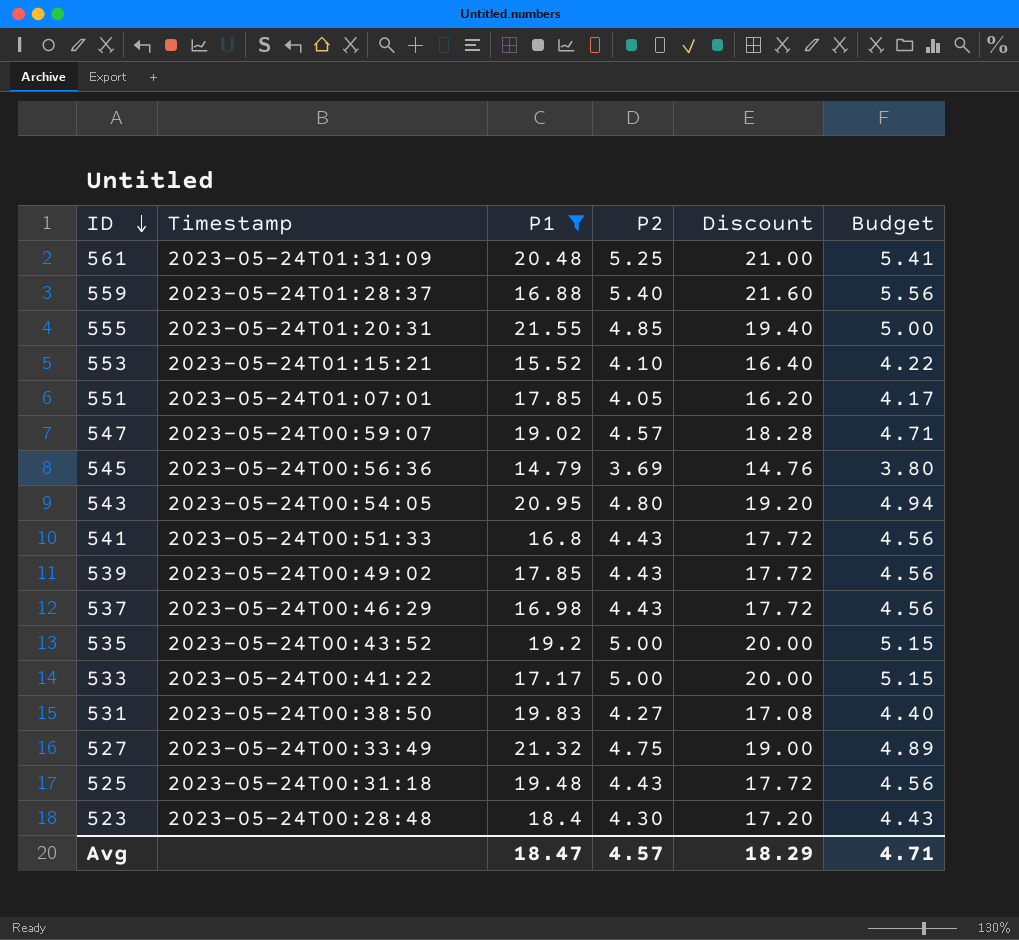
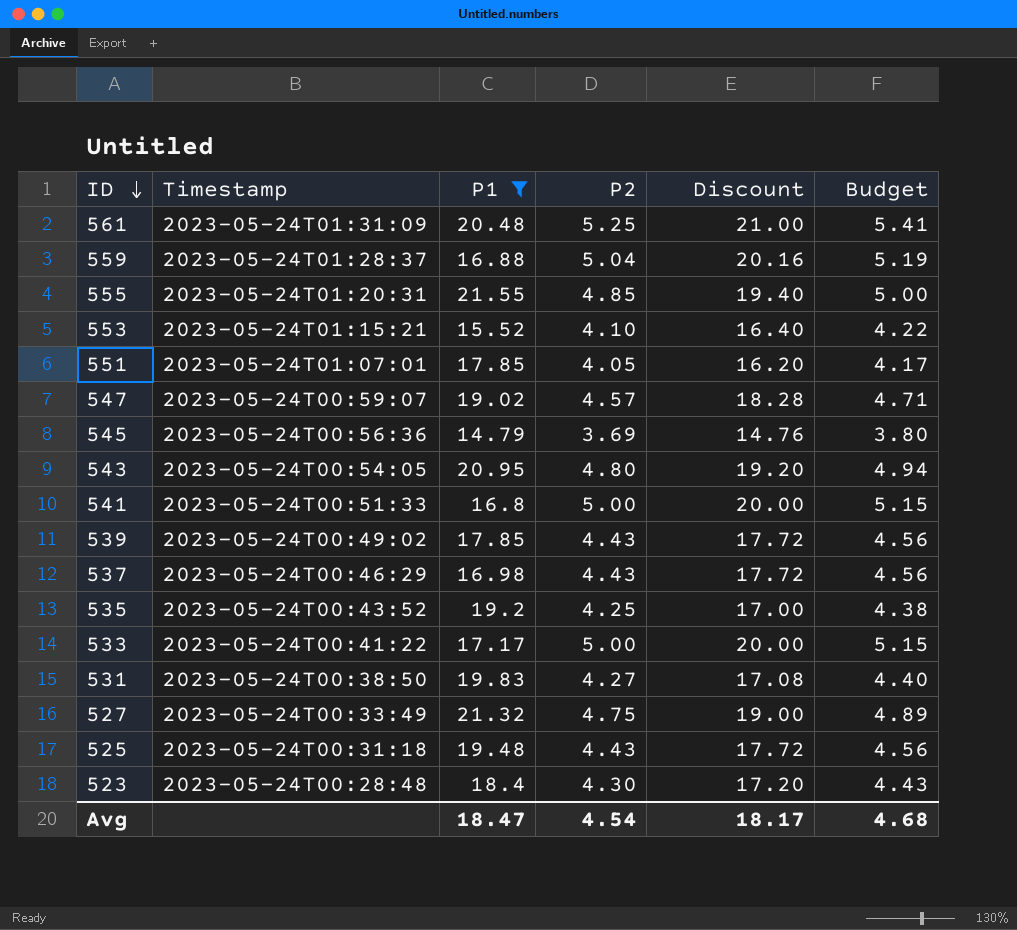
559 | P2: 5.40 -> 5.04
559 | Discount: 21.60 -> 20.16
559 | Budget: 5.56 -> 5.19
541 | P2: 4.43 -> 5.00
541 | Discount: 17.72 -> 20.00
541 | Budget: 4.56 -> 5.15
535 | P2: 5.00 -> 4.25
535 | Discount: 20.00 -> 17.00
535 | Budget: 5.15 -> 4.38
Avg | P2: 4.57 -> 4.54
Avg | Discount: 18.29 -> 18.17
Avg | Budget: 4.71 -> 4.68

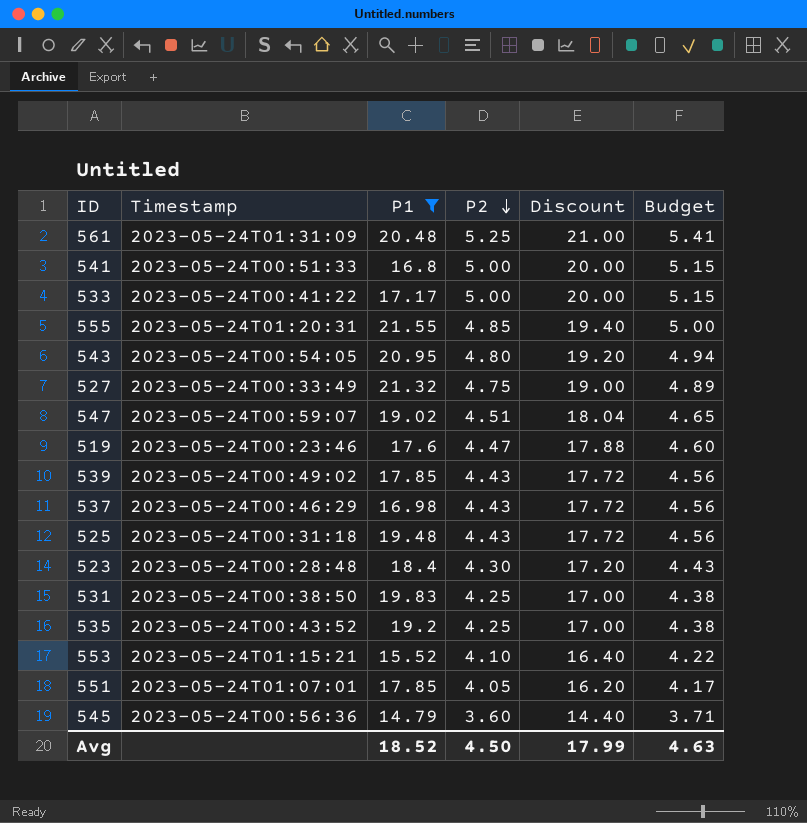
row order: ID descending -> P2 descending
row 559: 2023-05-24T01:28:37 | 16.88 | 5.04 | 20.16 | 5.19 -> none
547 | P2: 4.57 -> 4.51
547 | Discount: 18.28 -> 18.04
547 | Budget: 4.71 -> 4.65
row 519: none -> 2023-05-24T00:23:46 | 17.6 | 4.47 | 17.88 | 4.60
531 | P2: 4.27 -> 4.25
531 | Discount: 17.08 -> 17.00
531 | Budget: 4.40 -> 4.38
545 | P2: 3.69 -> 3.60
545 | Discount: 14.76 -> 14.40
545 | Budget: 3.80 -> 3.71
Avg | P1: 18.47 -> 18.52
Avg | P2: 4.54 -> 4.50
Avg | Discount: 18.17 -> 17.99
Avg | Budget: 4.68 -> 4.63

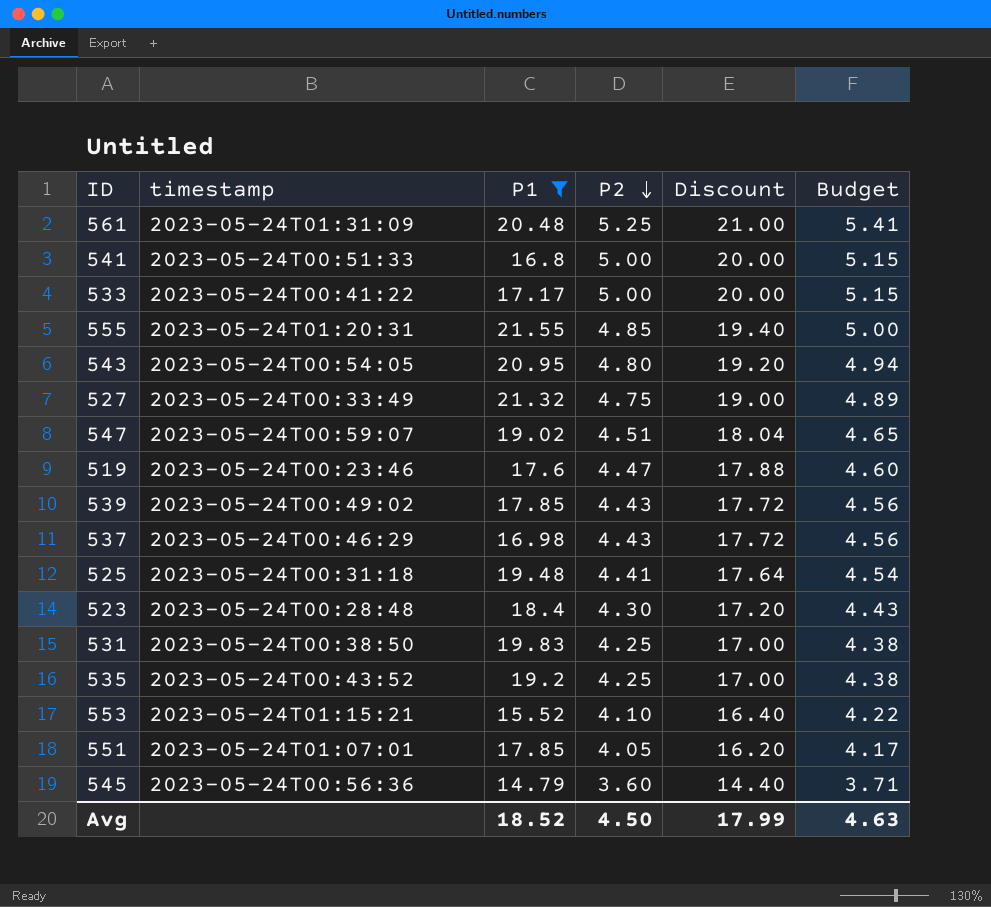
column name: Timestamp -> timestamp
525 | P2: 4.43 -> 4.41
525 | Discount: 17.72 -> 17.64
525 | Budget: 4.56 -> 4.54

